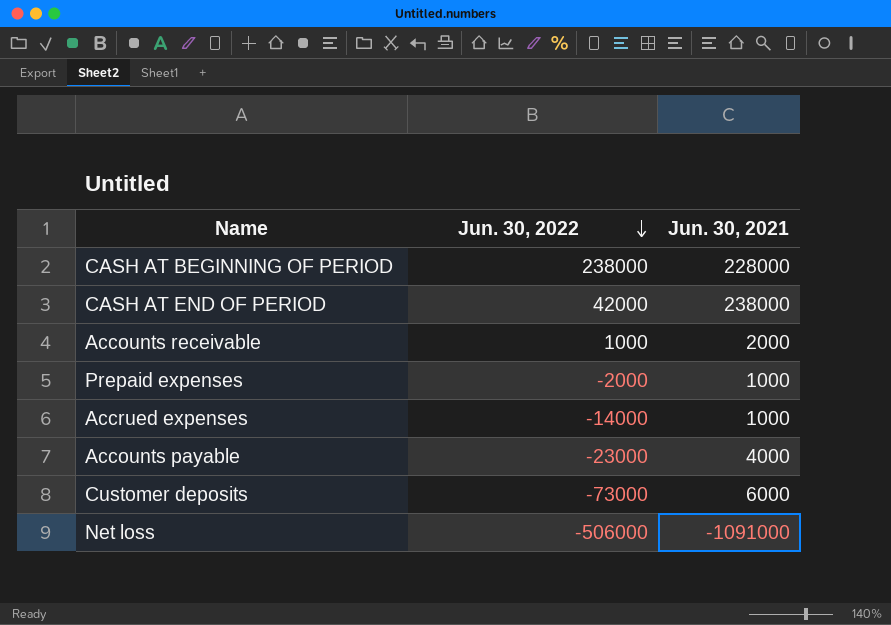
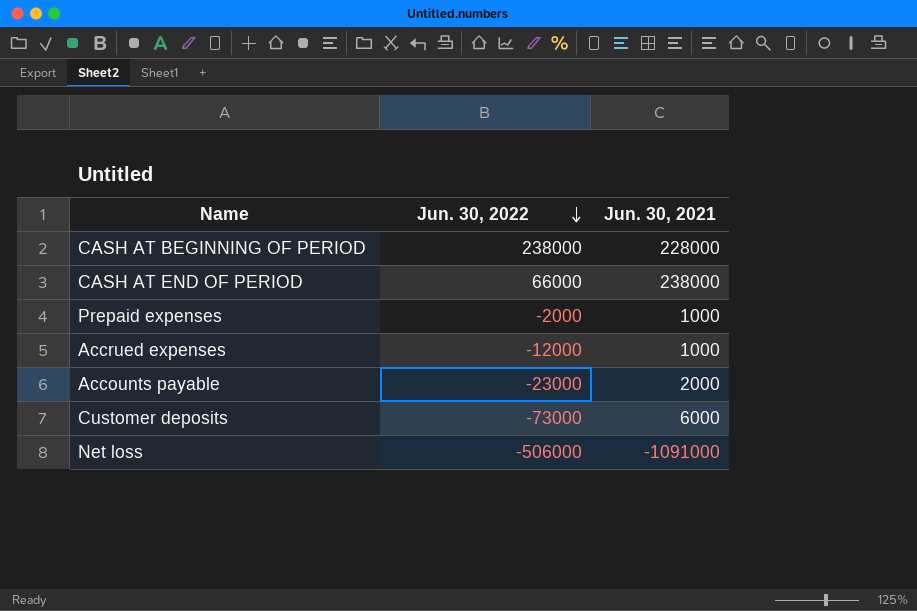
row Accounts receivable: 1000 | 2000 -> none
CASH AT END OF PERIOD | Jun. 30, 2022: 42000 -> 66000
Accrued expenses | Jun. 30, 2022: -14000 -> -12000
Accounts payable | Jun. 30, 2021: 4000 -> 2000

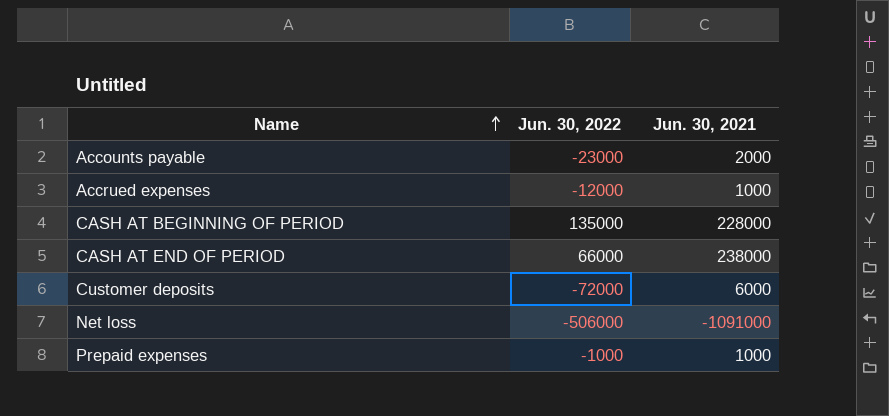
row order: Jun. 30, 2022 descending -> Name ascending
CASH AT BEGINNING OF PERIOD | Jun. 30, 2022: 238000 -> 135000
Customer deposits | Jun. 30, 2022: -73000 -> -72000
Prepaid expenses | Jun. 30, 2022: -2000 -> -1000

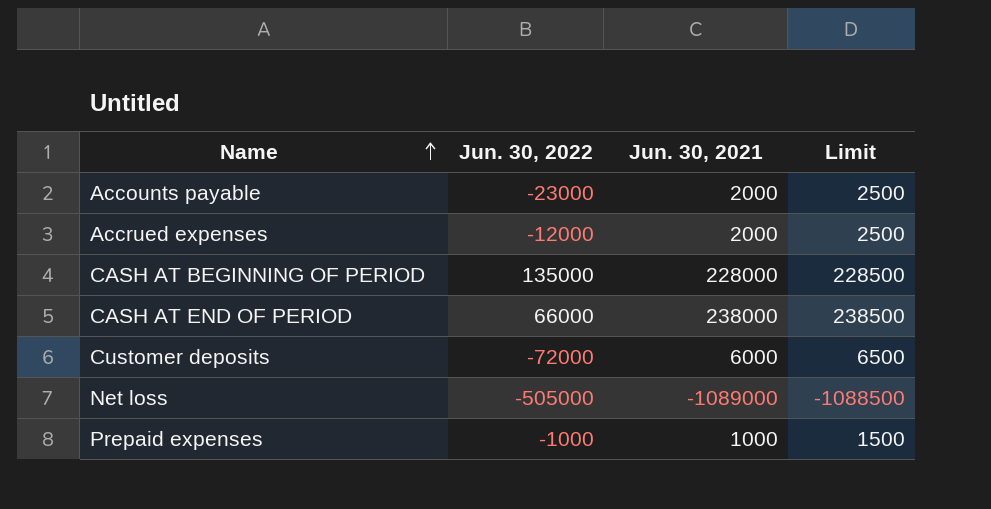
column Limit | formula: none -> [Jun. 30, 2021] + 500
Accrued expenses | Jun. 30, 2021: 1000 -> 2000
Net loss | Jun. 30, 2022: -506000 -> -505000
Net loss | Jun. 30, 2021: -1091000 -> -1089000

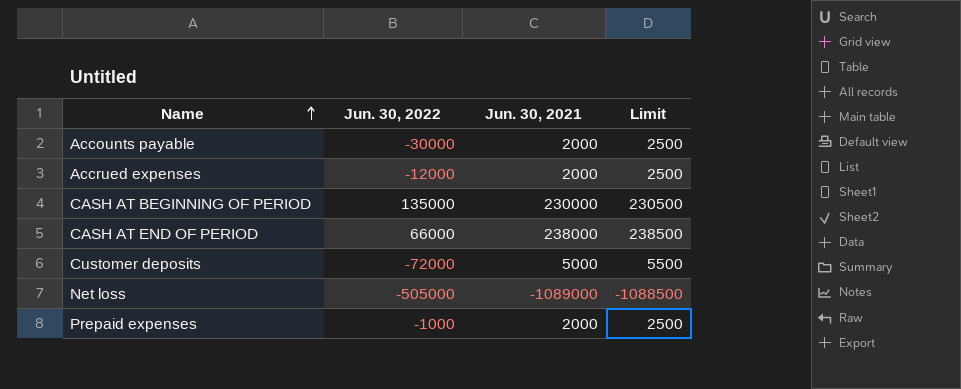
Accounts payable | Jun. 30, 2022: -23000 -> -30000
CASH AT BEGINNING OF PERIOD | Jun. 30, 2021: 228000 -> 230000
CASH AT BEGINNING OF PERIOD | Limit: 228500 -> 230500
Customer deposits | Jun. 30, 2021: 6000 -> 5000
Customer deposits | Limit: 6500 -> 5500
Prepaid expenses | Jun. 30, 2021: 1000 -> 2000
Prepaid expenses | Limit: 1500 -> 2500

